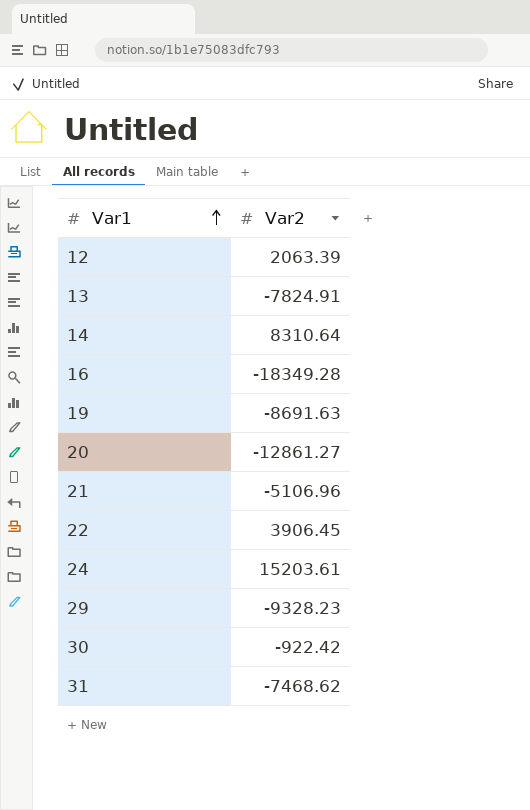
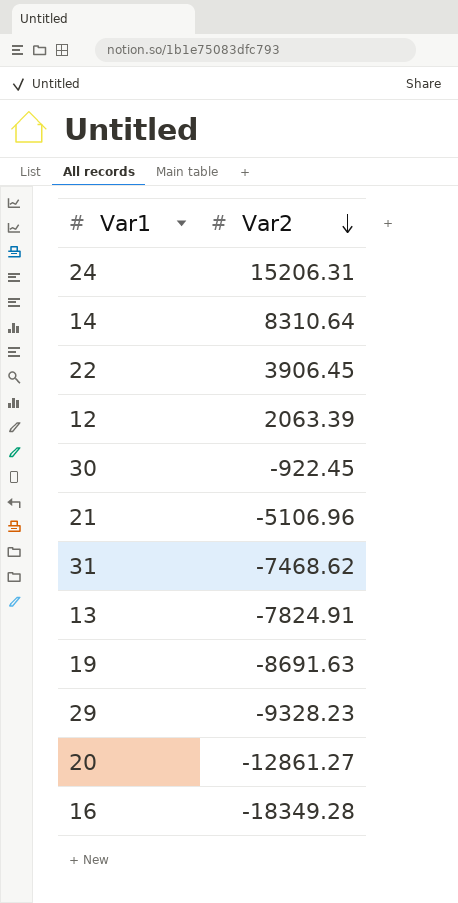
row order: Var1 ascending -> Var2 descending
24 | Var2: 15203.61 -> 15206.31
30 | Var2: -922.42 -> -922.45

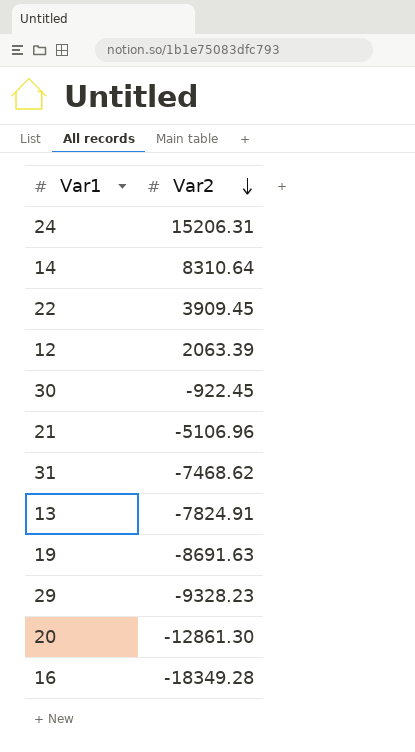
22 | Var2: 3906.45 -> 3909.45
20 | Var2: -12861.27 -> -12861.30

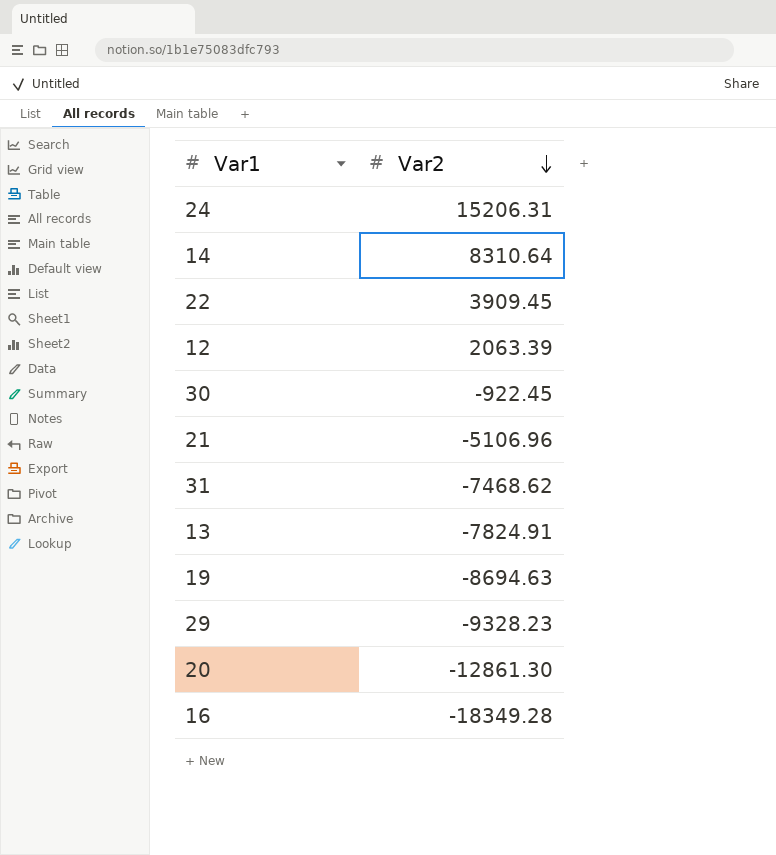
19 | Var2: -8691.63 -> -8694.63

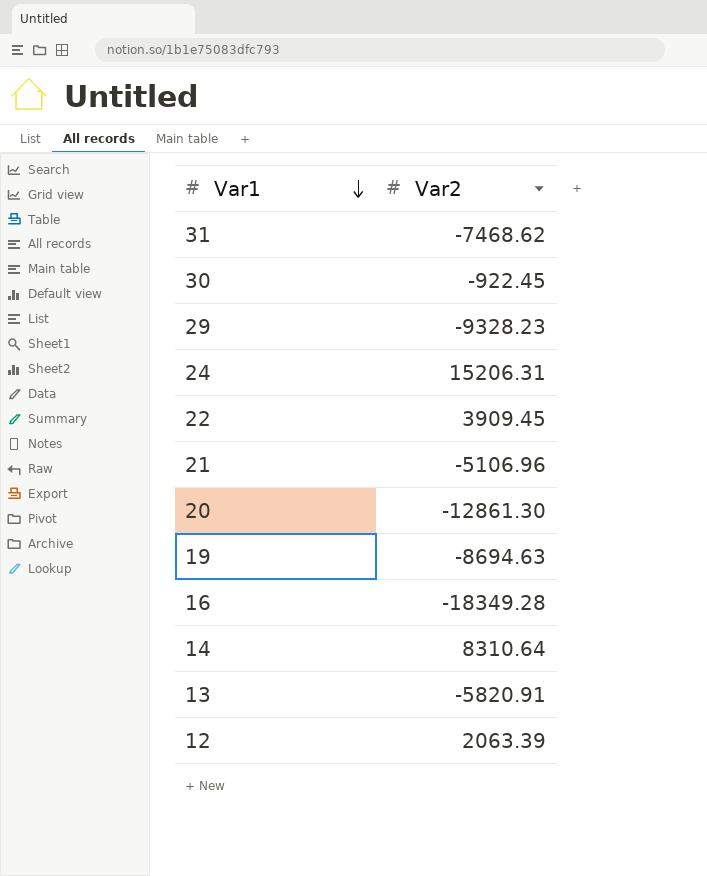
row order: Var2 descending -> Var1 descending
13 | Var2: -7824.91 -> -5820.91

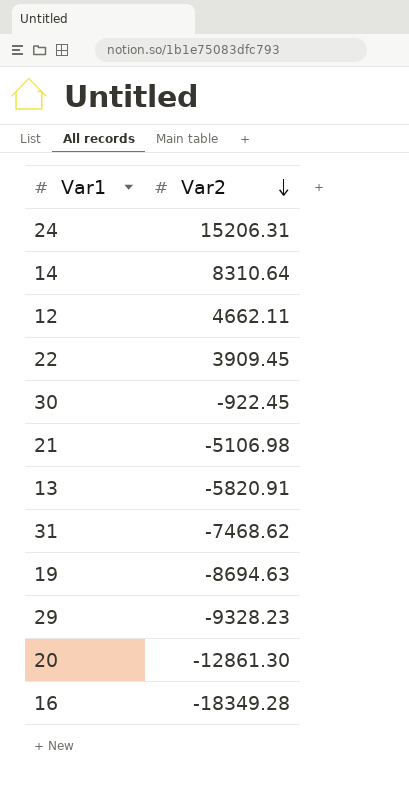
row order: Var1 descending -> Var2 descending
12 | Var2: 2063.39 -> 4662.11
21 | Var2: -5106.96 -> -5106.98

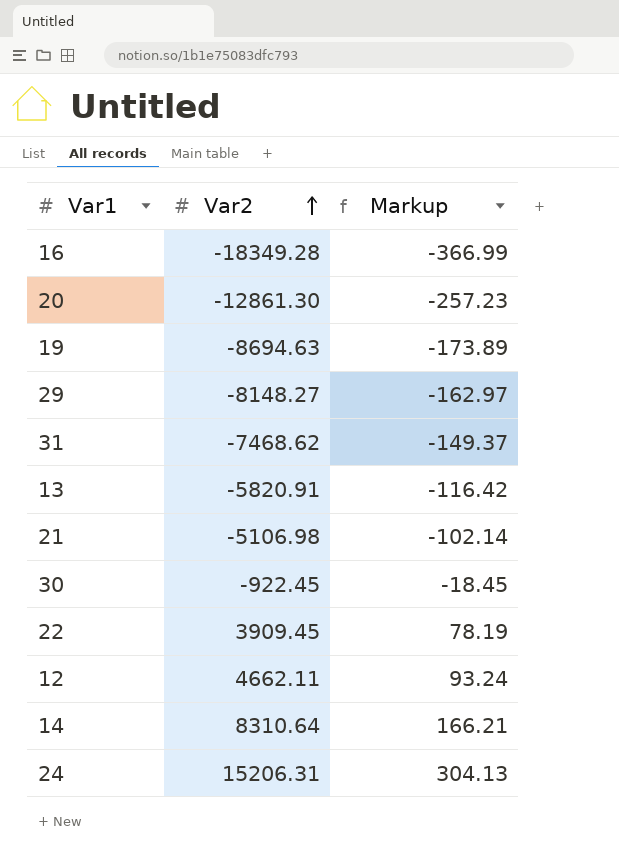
row order: Var2 descending -> Var2 ascending
column Markup | formula: none -> [Var2] * 0.02
29 | Var2: -9328.23 -> -8148.27

